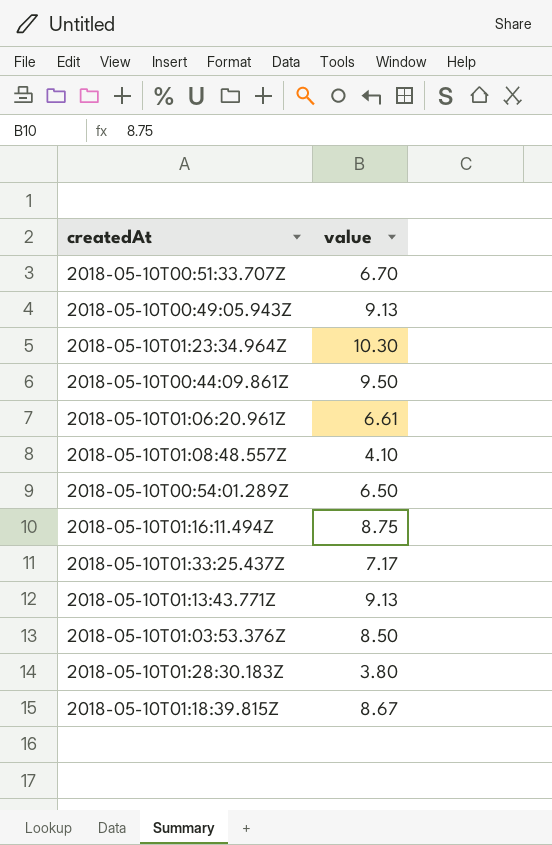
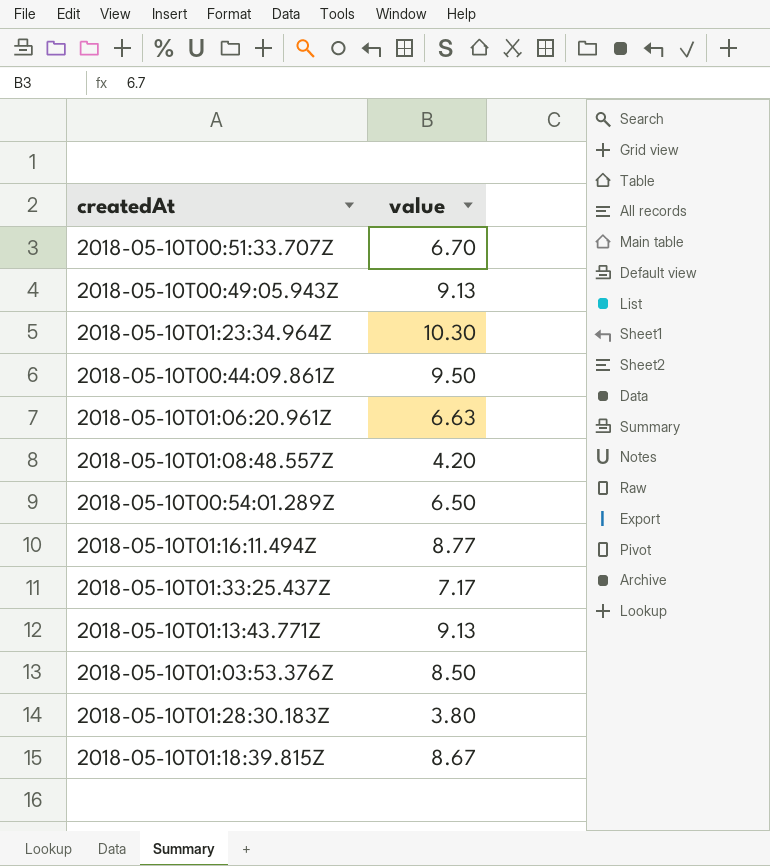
2018-05-10T01:06:20.961Z | value: 6.61 -> 6.63
2018-05-10T01:08:48.557Z | value: 4.10 -> 4.20
2018-05-10T01:16:11.494Z | value: 8.75 -> 8.77

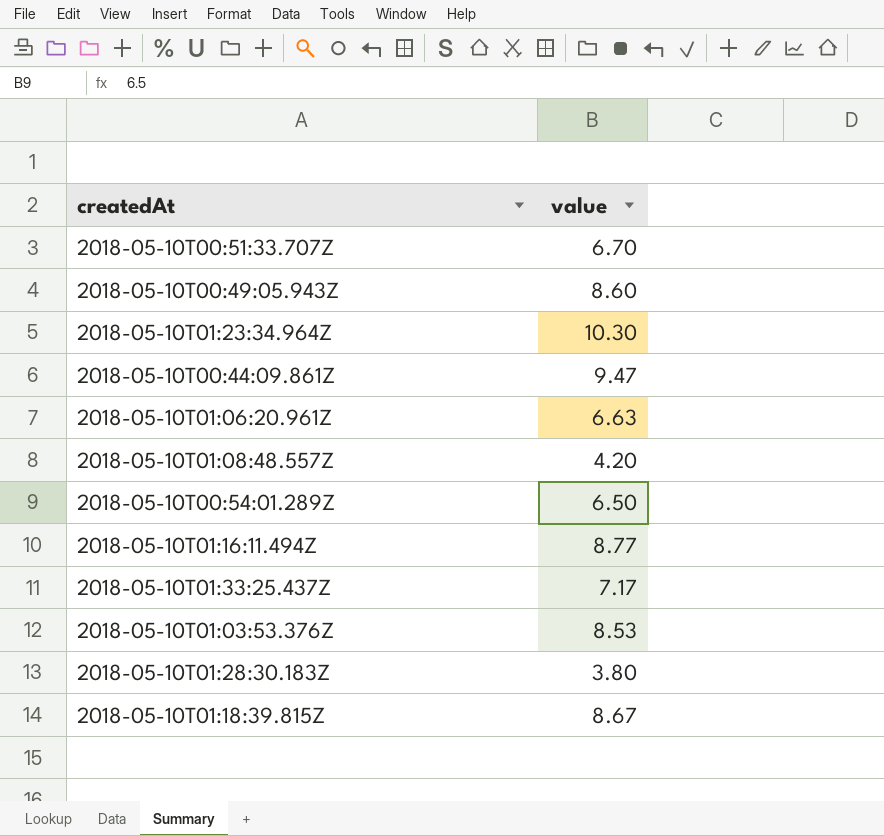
row 2018-05-10T01:13:43.771Z: 9.13 -> none
2018-05-10T00:49:05.943Z | value: 9.13 -> 8.60
2018-05-10T00:44:09.861Z | value: 9.50 -> 9.47
2018-05-10T01:03:53.376Z | value: 8.50 -> 8.53

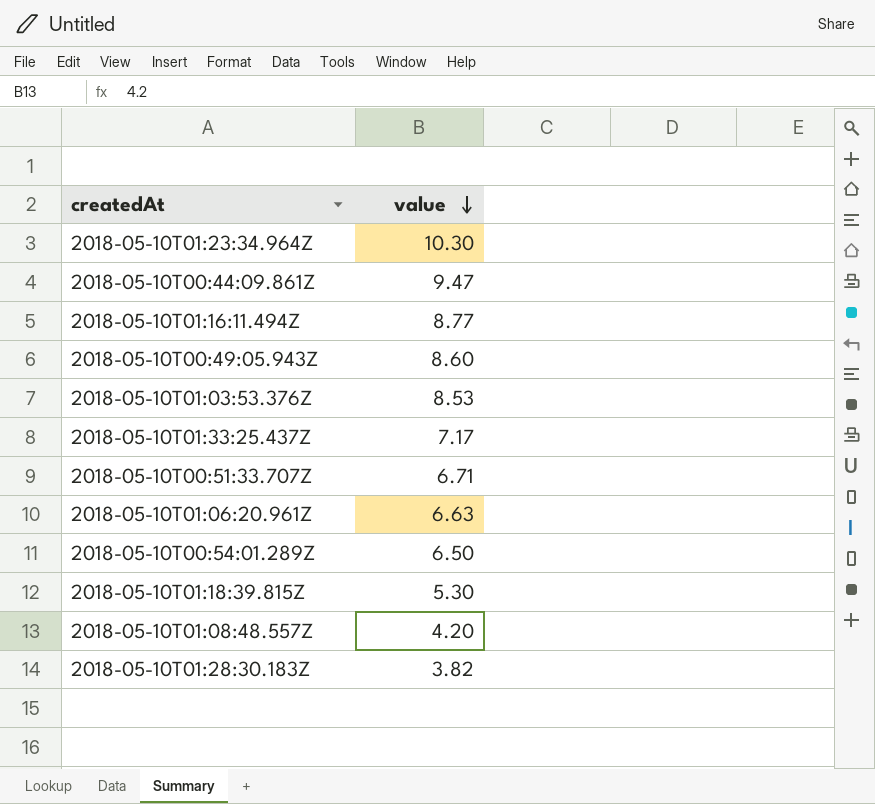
row order: none -> value descending
2018-05-10T00:51:33.707Z | value: 6.70 -> 6.71
2018-05-10T01:18:39.815Z | value: 8.67 -> 5.30
2018-05-10T01:28:30.183Z | value: 3.80 -> 3.82

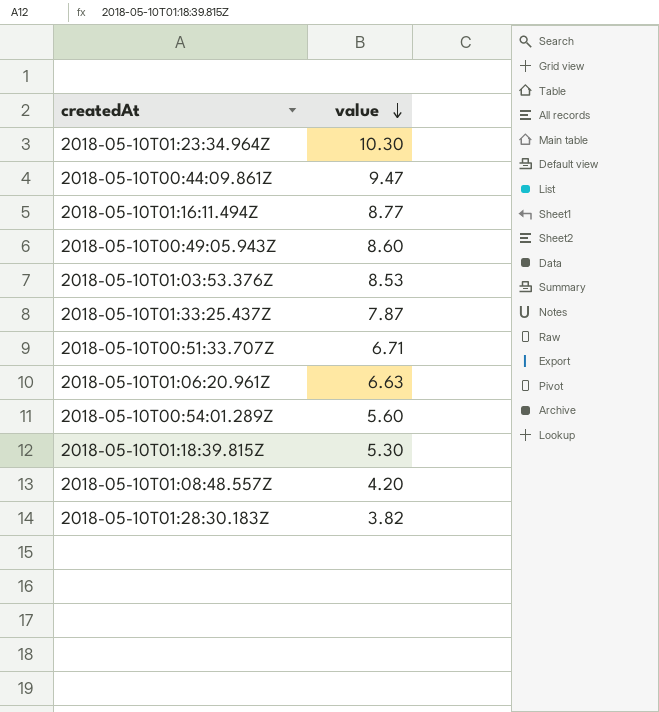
2018-05-10T01:33:25.437Z | value: 7.17 -> 7.87
2018-05-10T00:54:01.289Z | value: 6.50 -> 5.60

